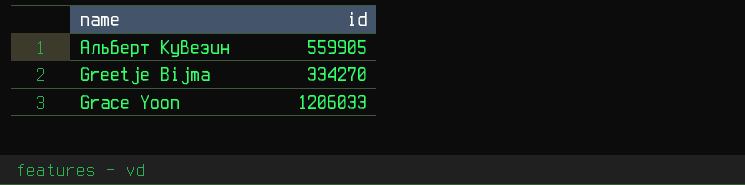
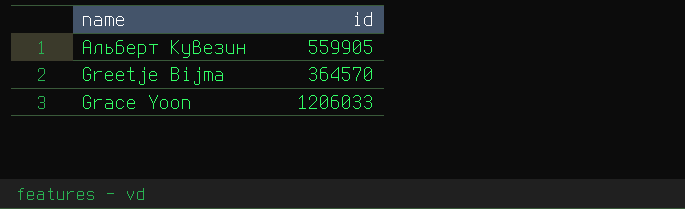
Greetje Bijma | id: 334270 -> 364570

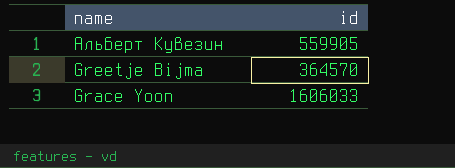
Grace Yoon | id: 1206033 -> 1606033

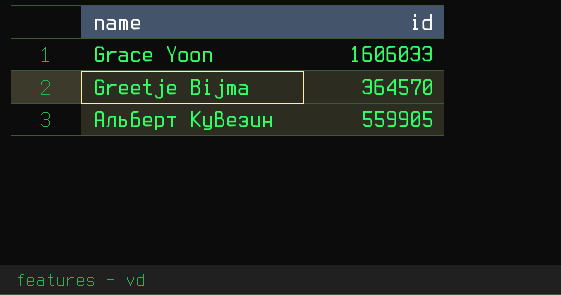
row order: name descending -> name ascending

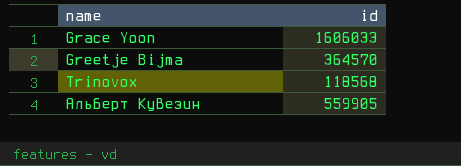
row Trinovox: none -> 118568

